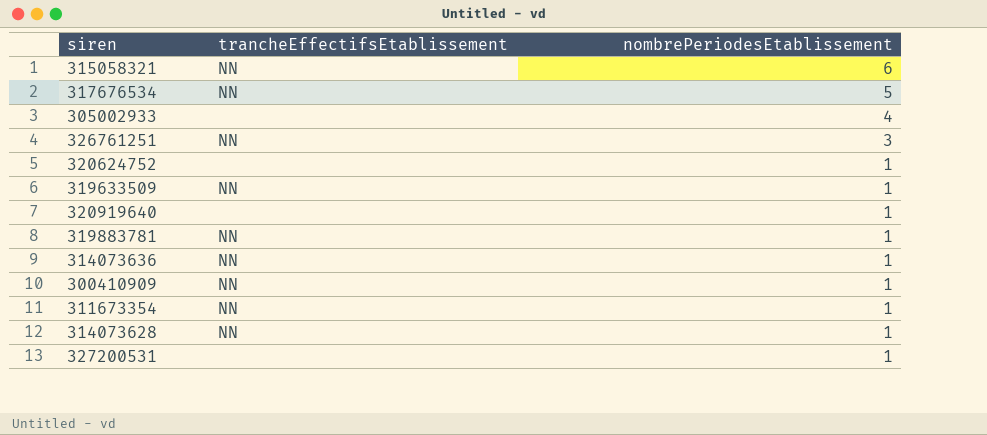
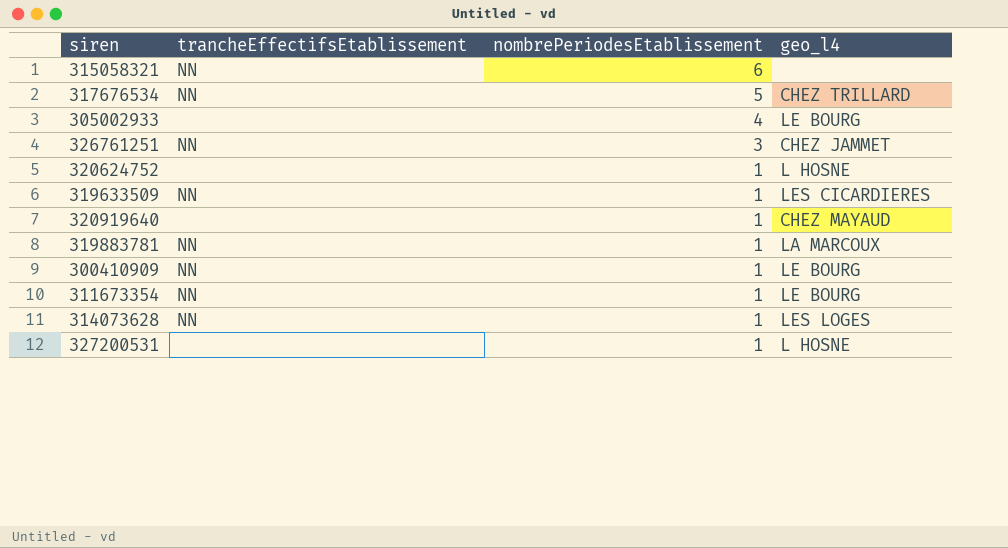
column geo_l4 | position: none -> 4
row 314073636: NN | 1 -> none

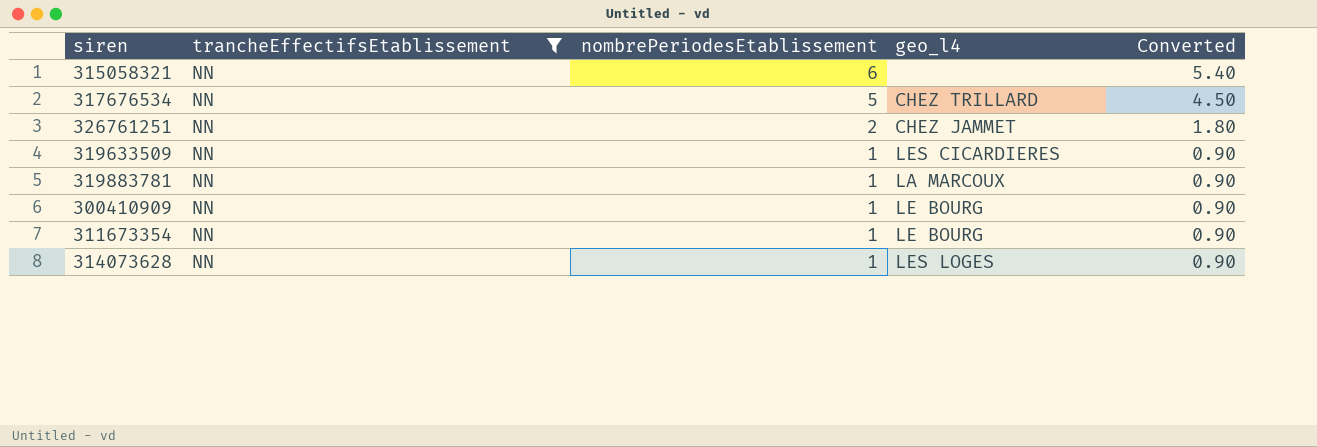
filter: none -> trancheEffectifsEtablissement = NN
column Converted | formula: none -> [nombrePeriodesEtablissement] * 0.9
326761251 | nombrePeriodesEtablissement: 3 -> 2

